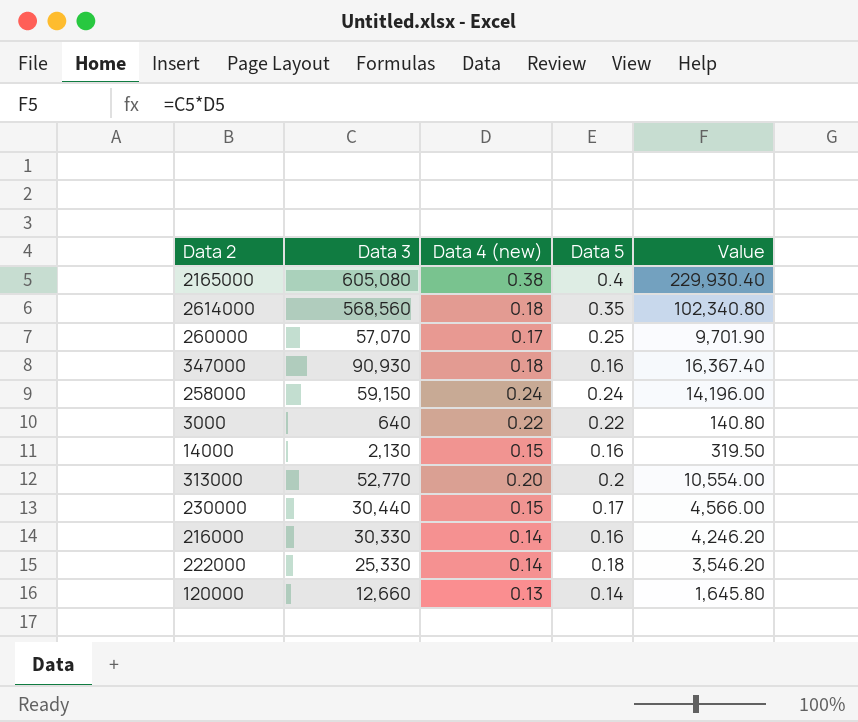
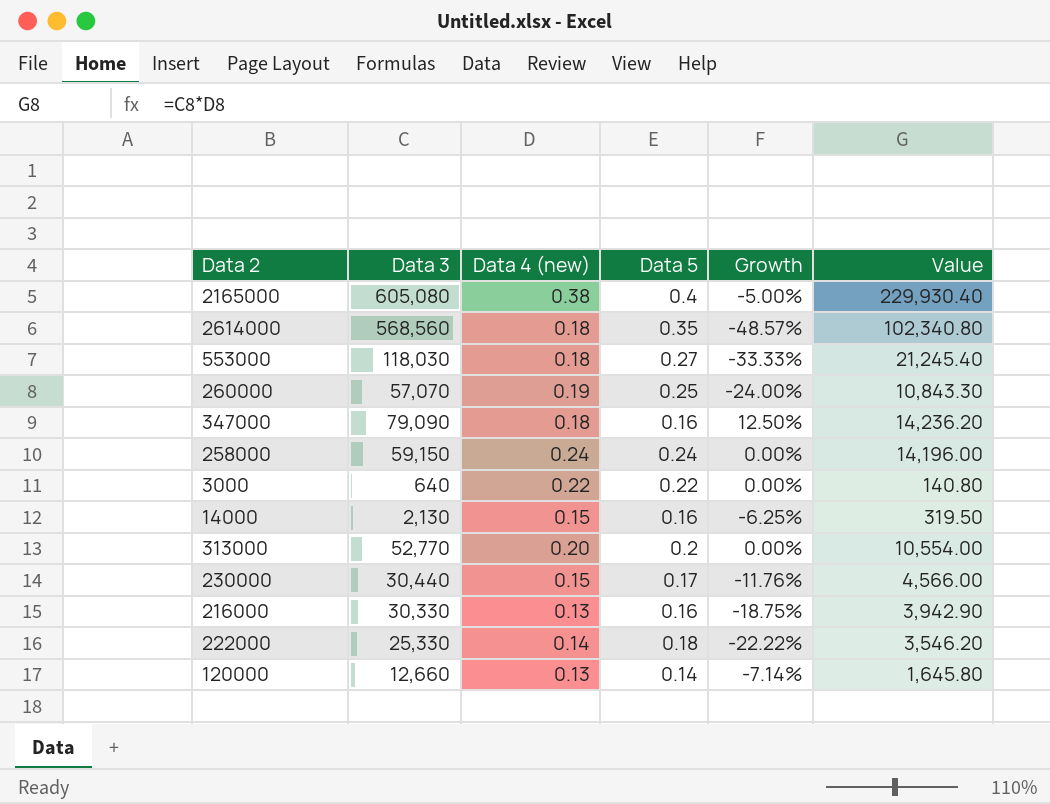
column Growth | formula: none -> ([Data 4 (new)] - [Data 5]) / [Data 5]
row 553000: none -> 118,030 | 0.18 | 0.27 | -33.33% | 21,245.40
260000 | Data 4 (new): 0.17 -> 0.19
260000 | Value: 9,701.90 -> 10,843.30
347000 | Data 3: 90,930 -> 79,090
347000 | Value: 16,367.40 -> 14,236.20
216000 | Data 4 (new): 0.14 -> 0.13
216000 | Value: 4,246.20 -> 3,942.90

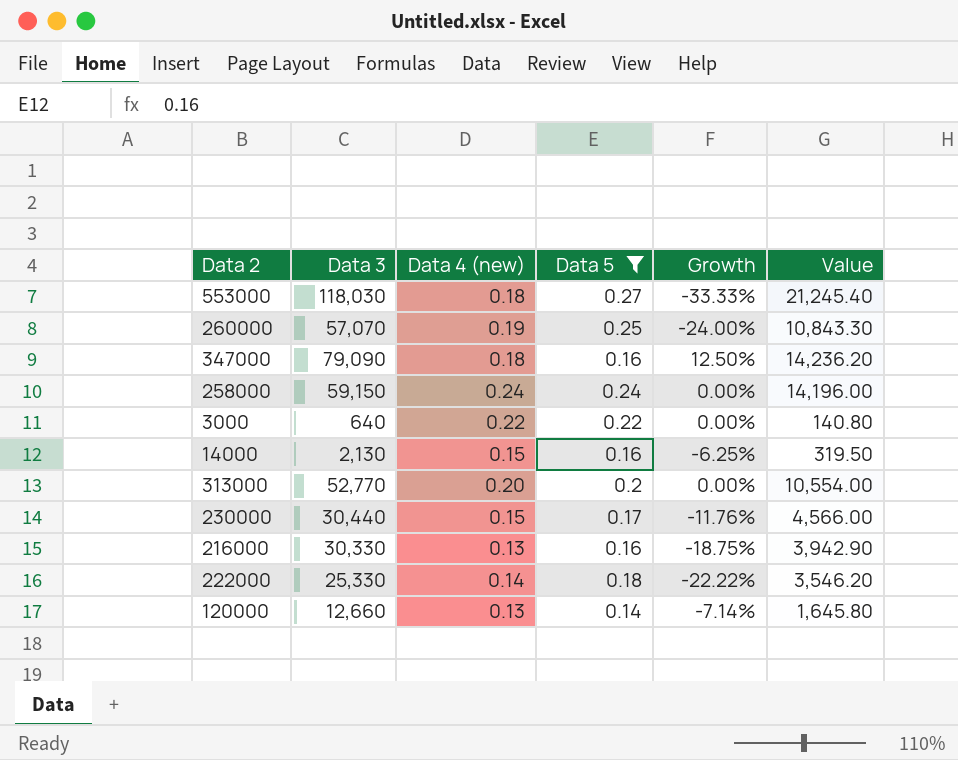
filter: none -> Data 5 <= 0.27

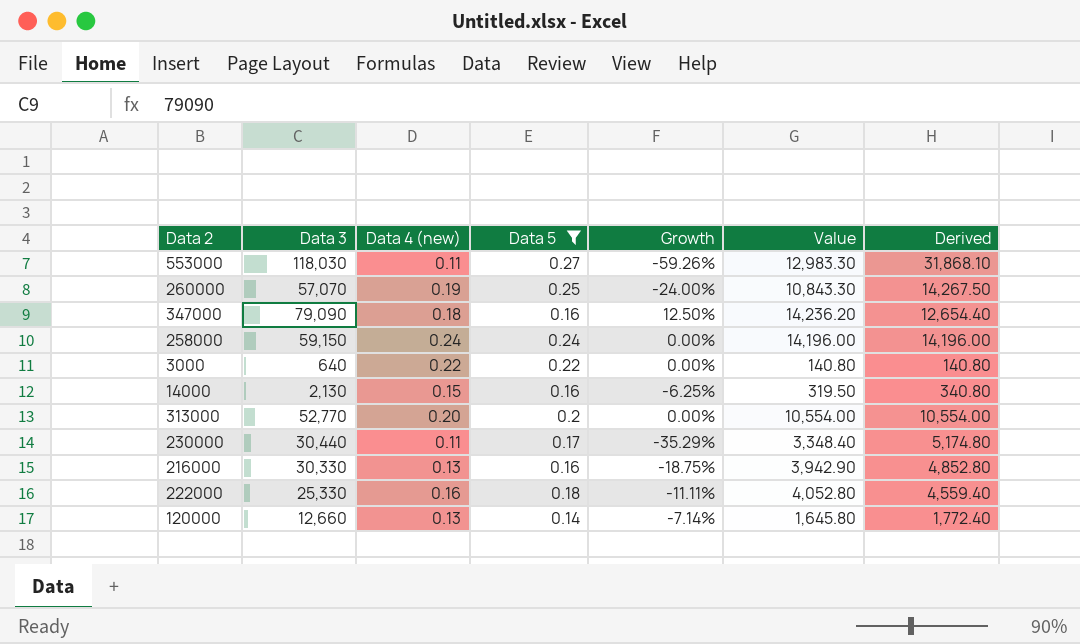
column Derived | formula: none -> [Data 3] * [Data 5]
553000 | Data 4 (new): 0.18 -> 0.11
553000 | Growth: -33.33% -> -59.26%
553000 | Value: 21,245.40 -> 12,983.30
230000 | Data 4 (new): 0.15 -> 0.11
230000 | Growth: -11.76% -> -35.29%
230000 | Value: 4,566.00 -> 3,348.40
222000 | Data 4 (new): 0.14 -> 0.16
222000 | Growth: -22.22% -> -11.11%
222000 | Value: 3,546.20 -> 4,052.80

